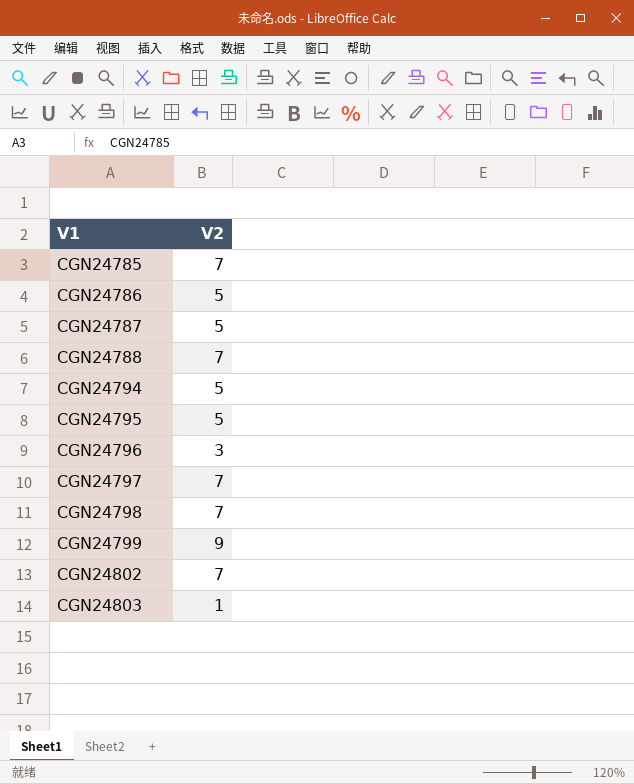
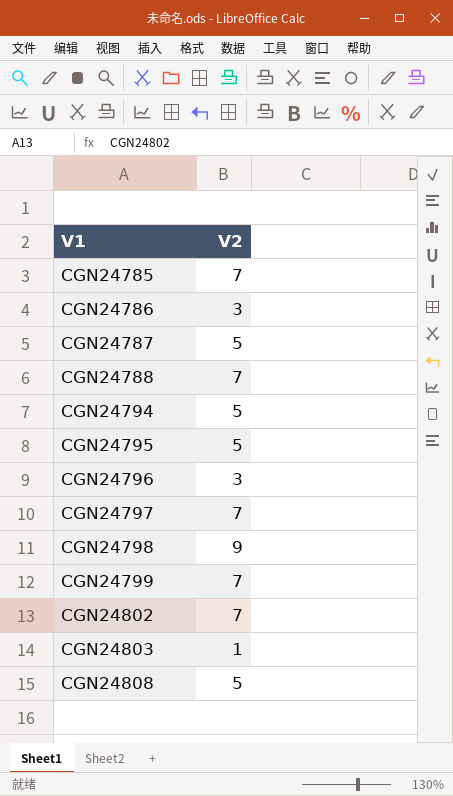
CGN24786 | V2: 5 -> 3
CGN24798 | V2: 7 -> 9
CGN24799 | V2: 9 -> 7
row CGN24808: none -> 5

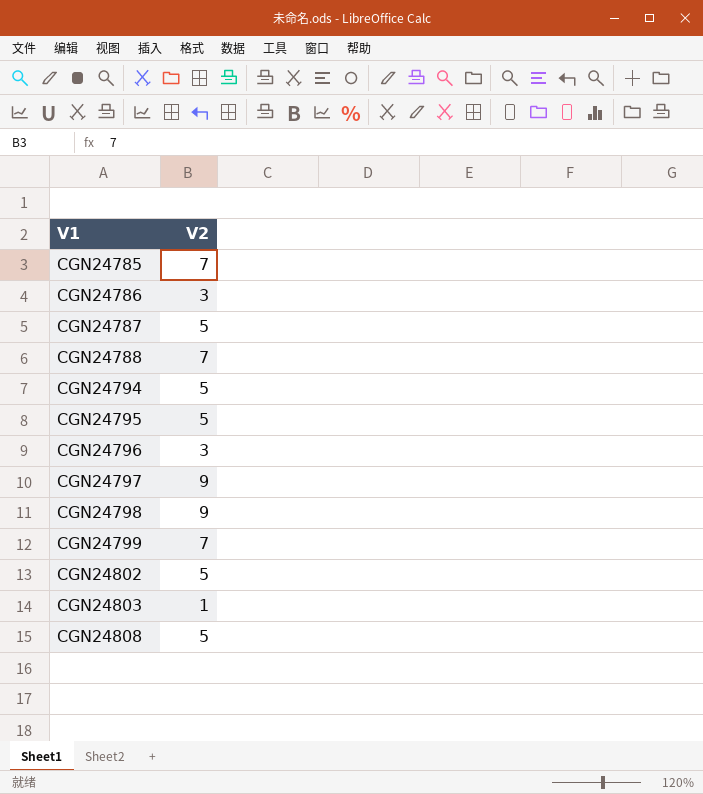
CGN24797 | V2: 7 -> 9
CGN24802 | V2: 7 -> 5

